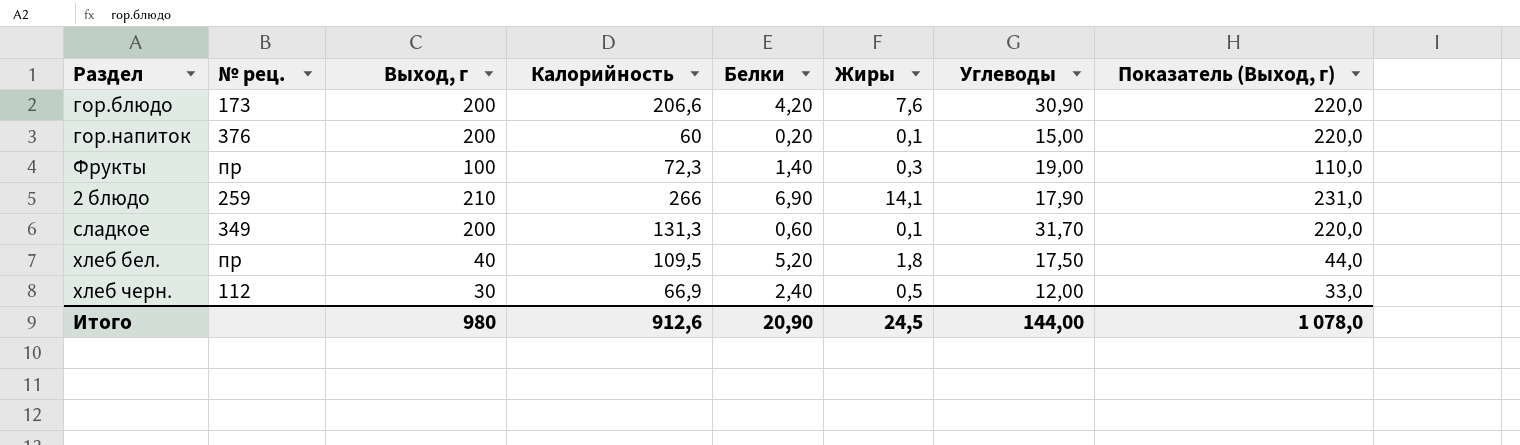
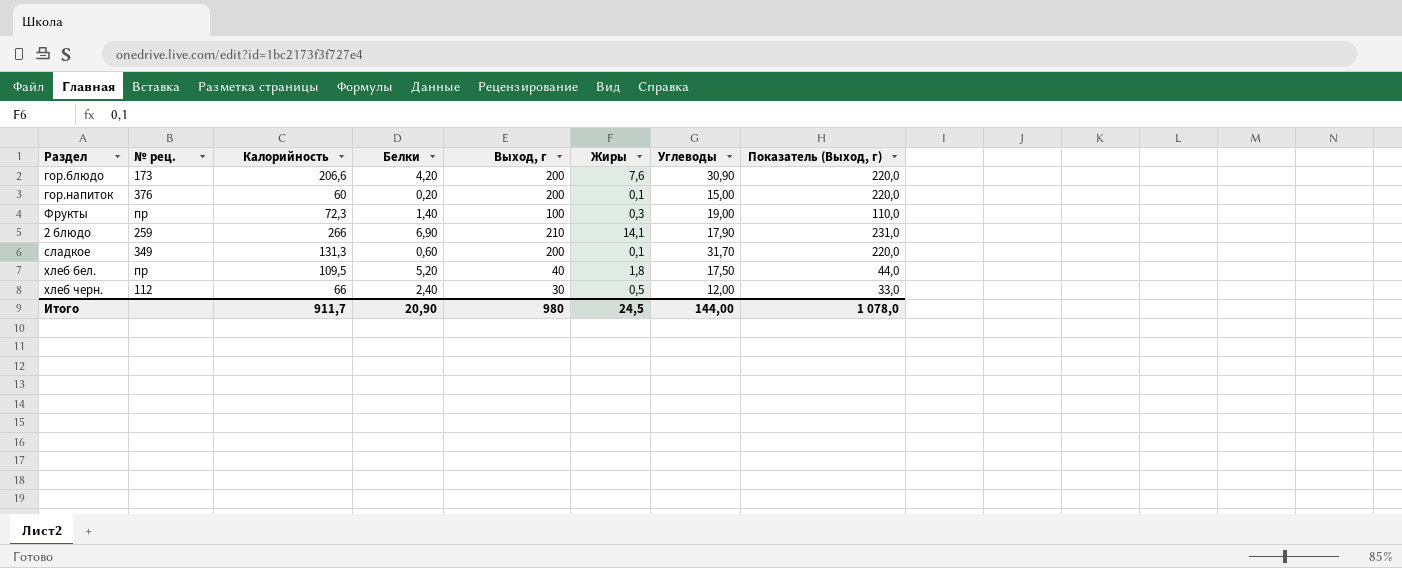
column Выход, г | position: 3 -> 5
хлеб черн. | Калорийность: 66,9 -> 66
Итого | Калорийность: 912,6 -> 911,7

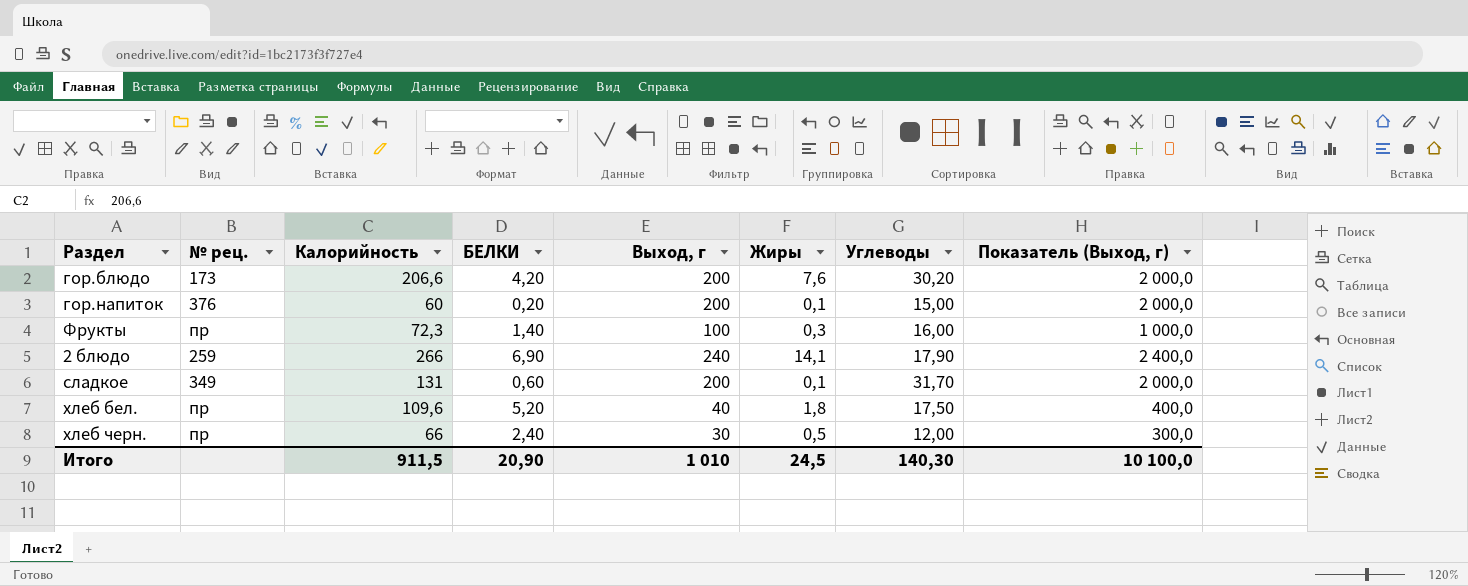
column name: Белки -> БЕЛКИ
column Показатель (Выход, г) | formula: [Выход, г] * 1,1 -> [Выход, г] * 10
гор.блюдо | Углеводы: 30,90 -> 30,20
Фрукты | Углеводы: 19,00 -> 16,00
2 блюдо | Выход, г: 210 -> 240
сладкое | Калорийность: 131,3 -> 131
хлеб бел. | Калорийность: 109,5 -> 109,6
хлеб черн. | № рец.: 112 -> пр
Итого | Калорийность: 911,7 -> 911,5
Итого | Выход, г: 980 -> 1 010
Итого | Углеводы: 144,00 -> 140,30
Итого | Показатель (Выход, г): 1 078,0 -> 10 100,0

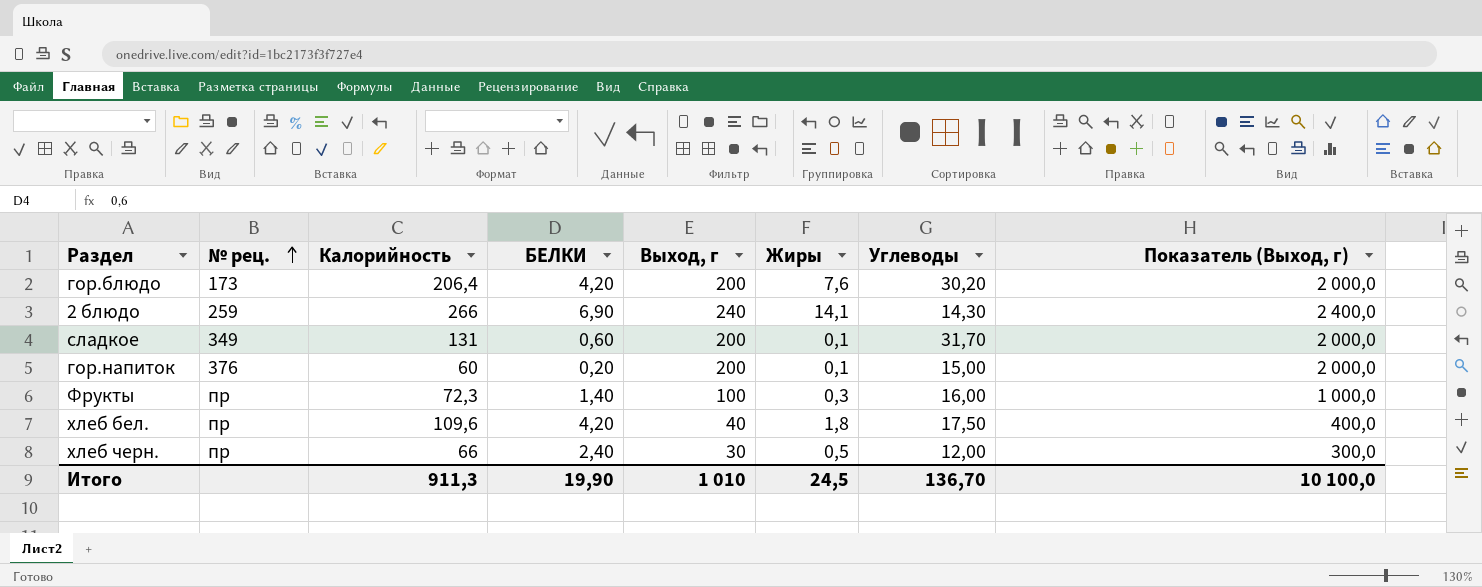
row order: none -> № рец. ascending
гор.блюдо | Калорийность: 206,6 -> 206,4
2 блюдо | Углеводы: 17,90 -> 14,30
хлеб бел. | БЕЛКИ: 5,20 -> 4,20
Итого | Калорийность: 911,5 -> 911,3
Итого | БЕЛКИ: 20,90 -> 19,90
Итого | Углеводы: 140,30 -> 136,70

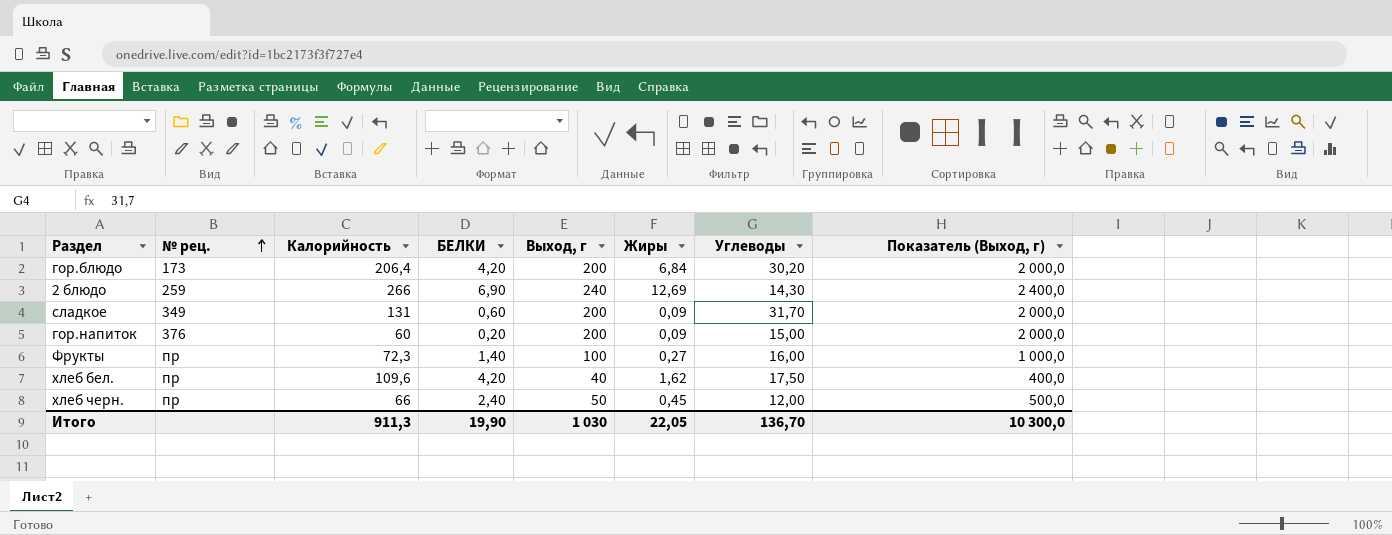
гор.блюдо | Жиры: 7,6 -> 6,84
2 блюдо | Жиры: 14,1 -> 12,69
сладкое | Жиры: 0,1 -> 0,09
гор.напиток | Жиры: 0,1 -> 0,09
Фрукты | Жиры: 0,3 -> 0,27
хлеб бел. | Жиры: 1,8 -> 1,62
хлеб черн. | Выход, г: 30 -> 50
хлеб черн. | Жиры: 0,5 -> 0,45
хлеб черн. | Показатель (Выход, г): 300,0 -> 500,0
Итого | Выход, г: 1 010 -> 1 030
Итого | Жиры: 24,5 -> 22,05
Итого | Показатель (Выход, г): 10 100,0 -> 10 300,0

